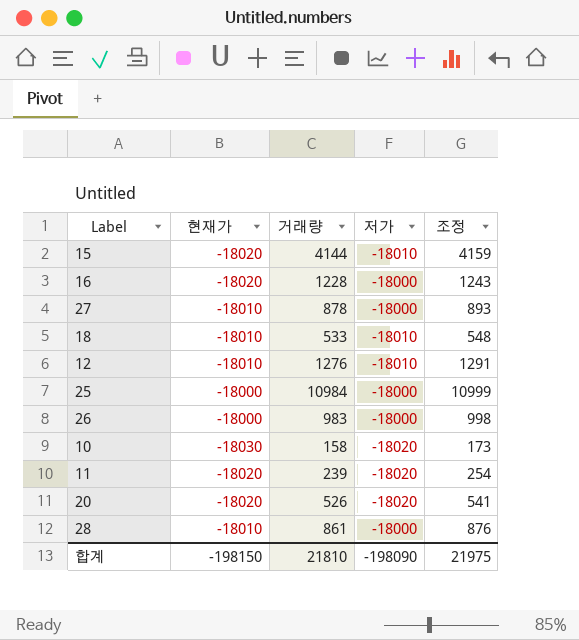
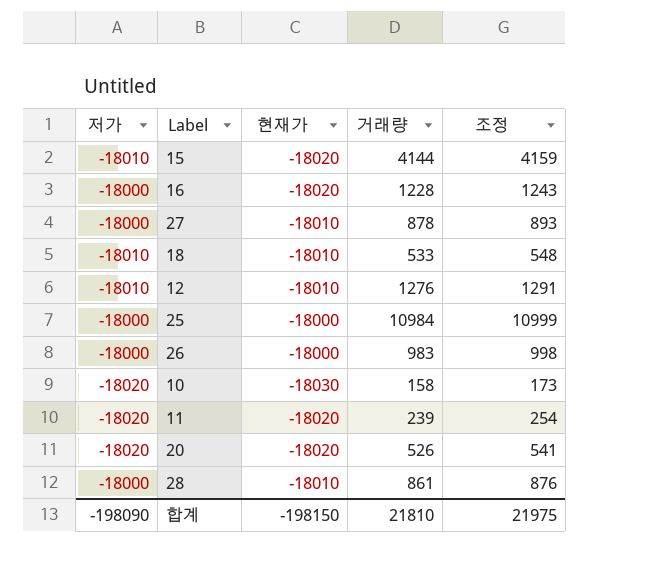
column 저가 | position: 4 -> 1

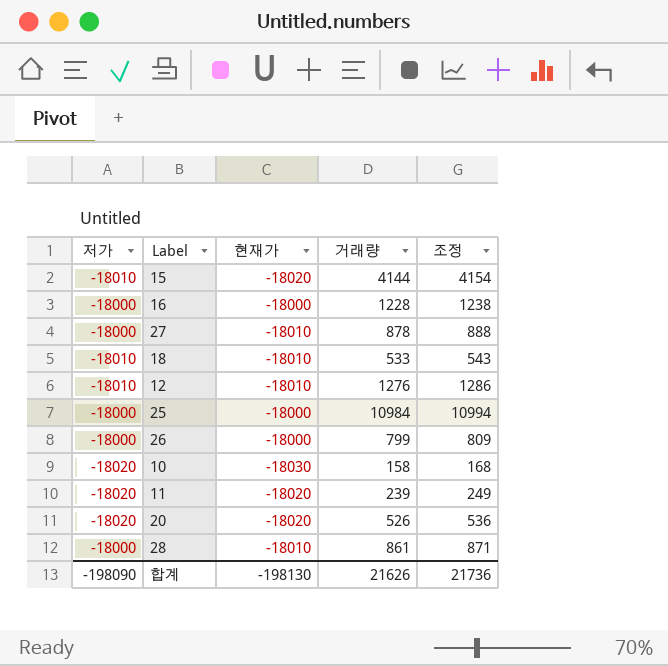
column 조정 | formula: [거래량] + 15 -> [거래량] + 10
16 | 현재가: -18020 -> -18000
26 | 거래량: 983 -> 799
합계 | 현재가: -198150 -> -198130
합계 | 거래량: 21810 -> 21626
합계 | 조정: 21975 -> 21736

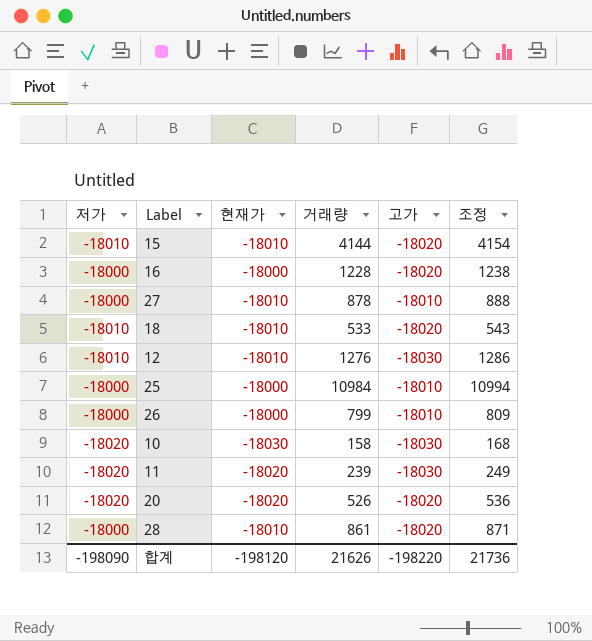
column 고가 | position: none -> 5
15 | 현재가: -18020 -> -18010
합계 | 현재가: -198130 -> -198120

